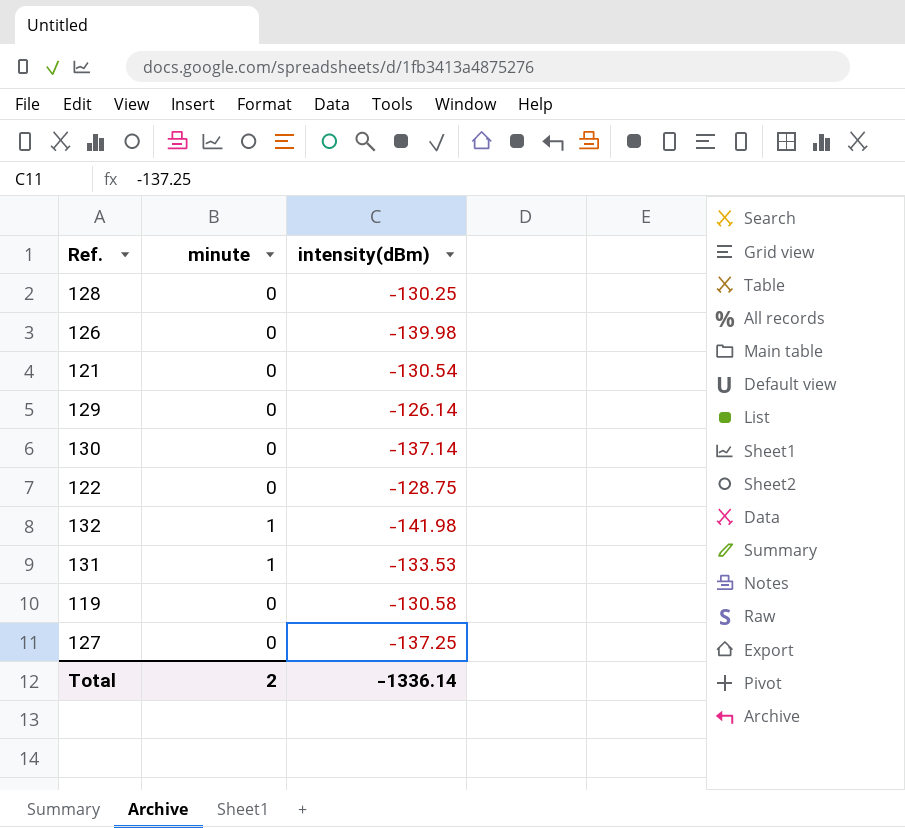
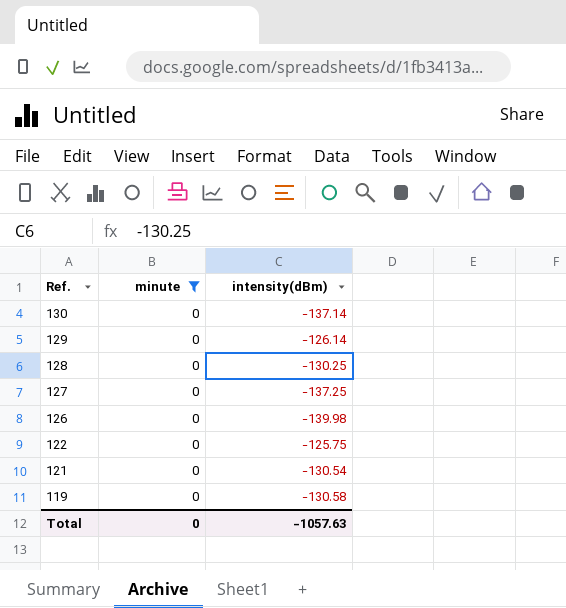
filter: none -> minute = 0
row order: none -> Ref. descending
122 | intensity(dBm): -128.75 -> -125.75
Total | minute: 2 -> 0
Total | intensity(dBm): -1336.14 -> -1057.63

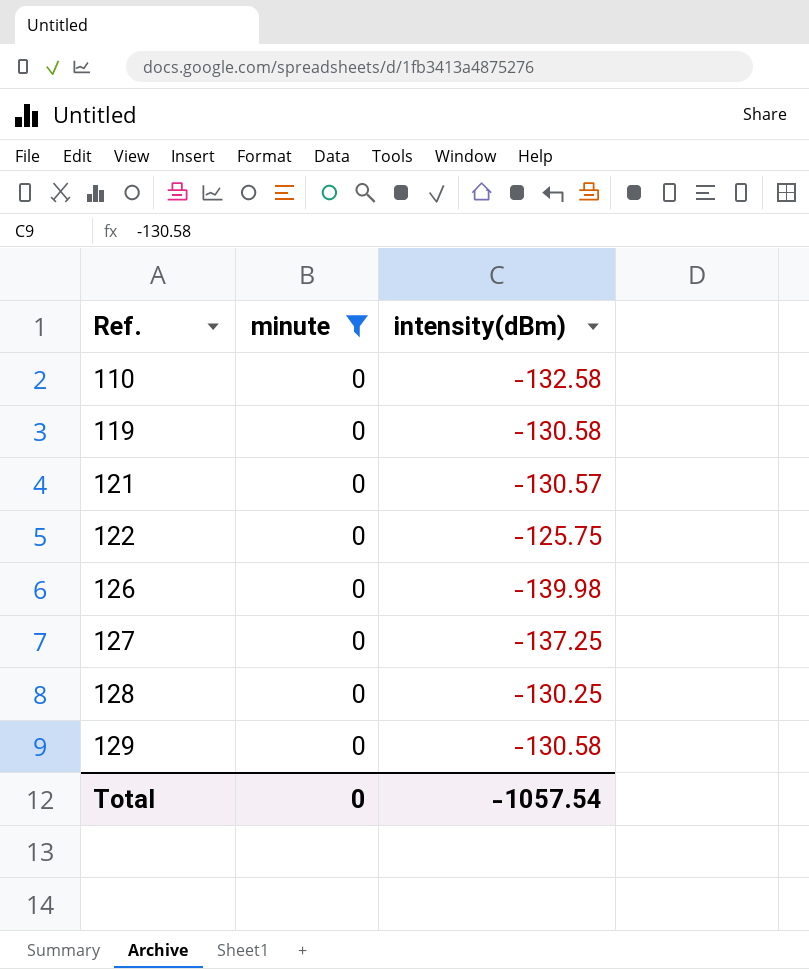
row order: Ref. descending -> Ref. ascending
row 130: 0 | -137.14 -> none
row 110: none -> 0 | -132.58
121 | intensity(dBm): -130.54 -> -130.57
129 | intensity(dBm): -126.14 -> -130.58
Total | intensity(dBm): -1057.63 -> -1057.54

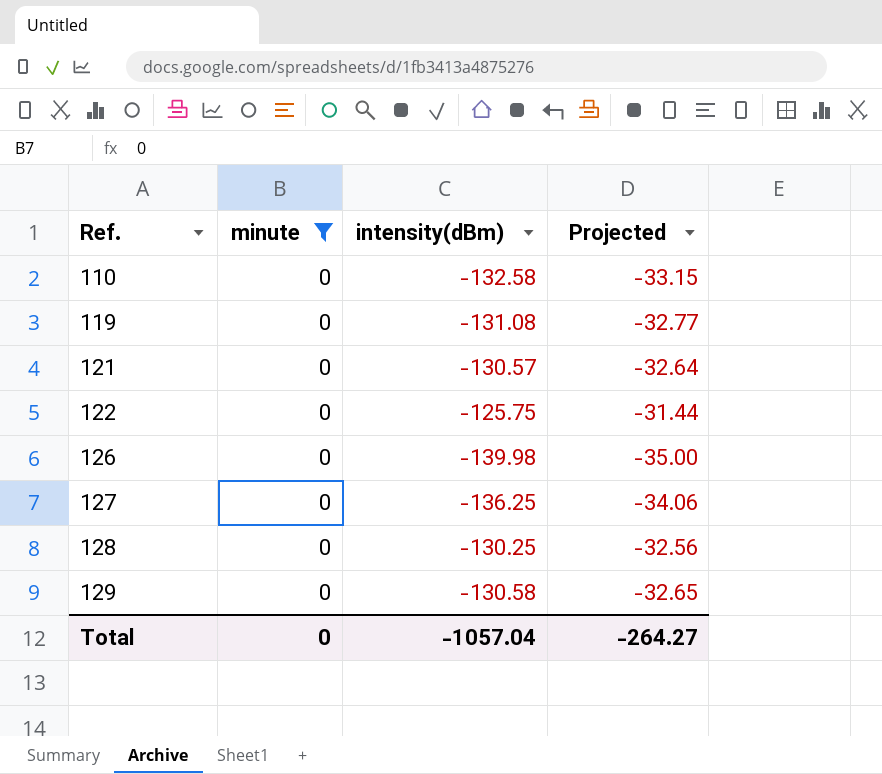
column Projected | formula: none -> [intensity(dBm)] * 0.25
119 | intensity(dBm): -130.58 -> -131.08
127 | intensity(dBm): -137.25 -> -136.25
Total | intensity(dBm): -1057.54 -> -1057.04

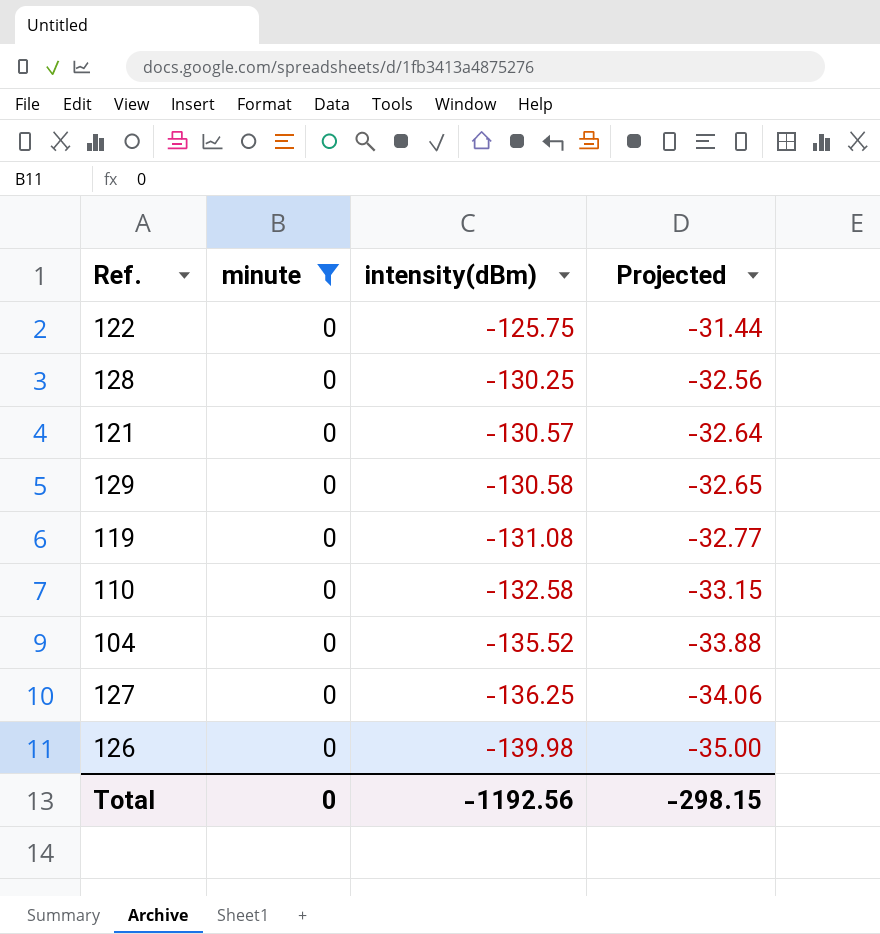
row order: Ref. ascending -> intensity(dBm) descending
row 104: none -> 0 | -135.52 | -33.88
Total | intensity(dBm): -1057.04 -> -1192.56
Total | Projected: -264.27 -> -298.15

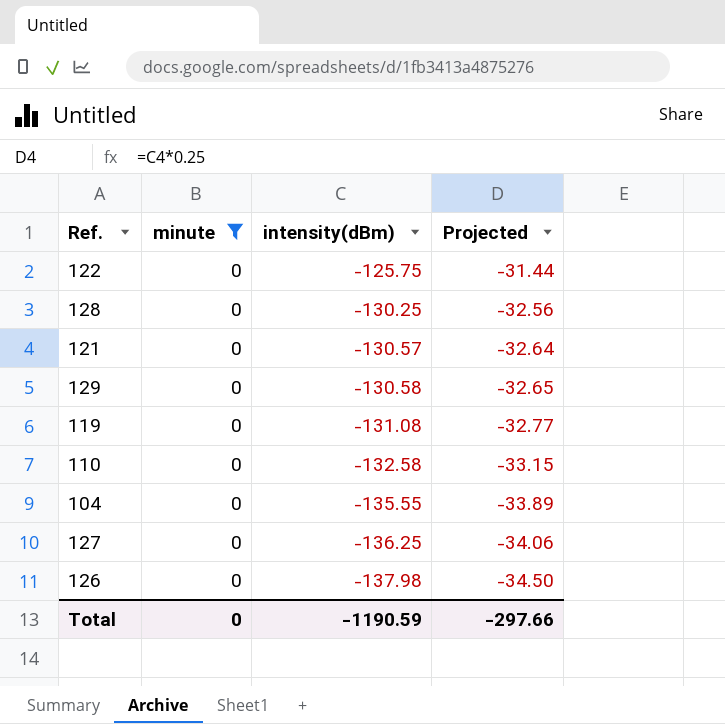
104 | intensity(dBm): -135.52 -> -135.55
104 | Projected: -33.88 -> -33.89
126 | intensity(dBm): -139.98 -> -137.98
126 | Projected: -35.00 -> -34.50
Total | intensity(dBm): -1192.56 -> -1190.59
Total | Projected: -298.15 -> -297.66

